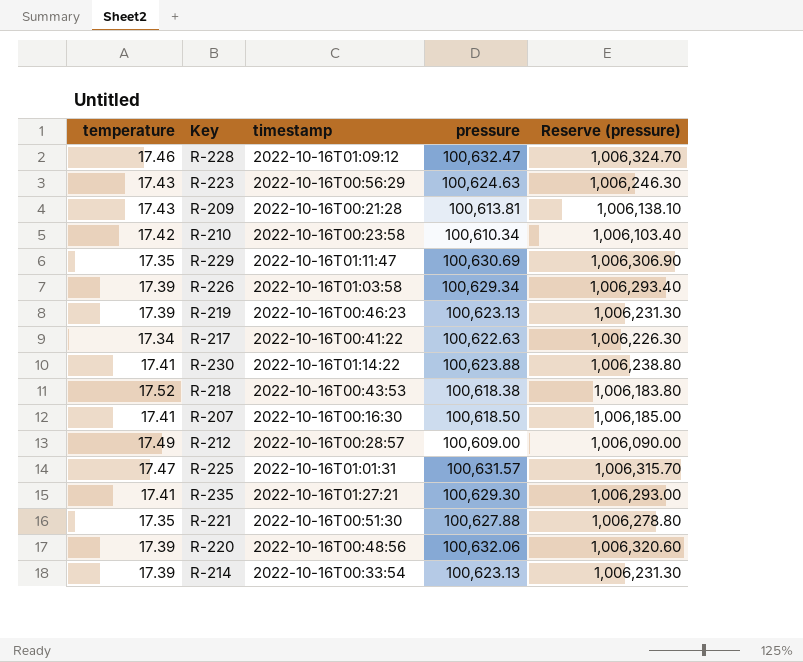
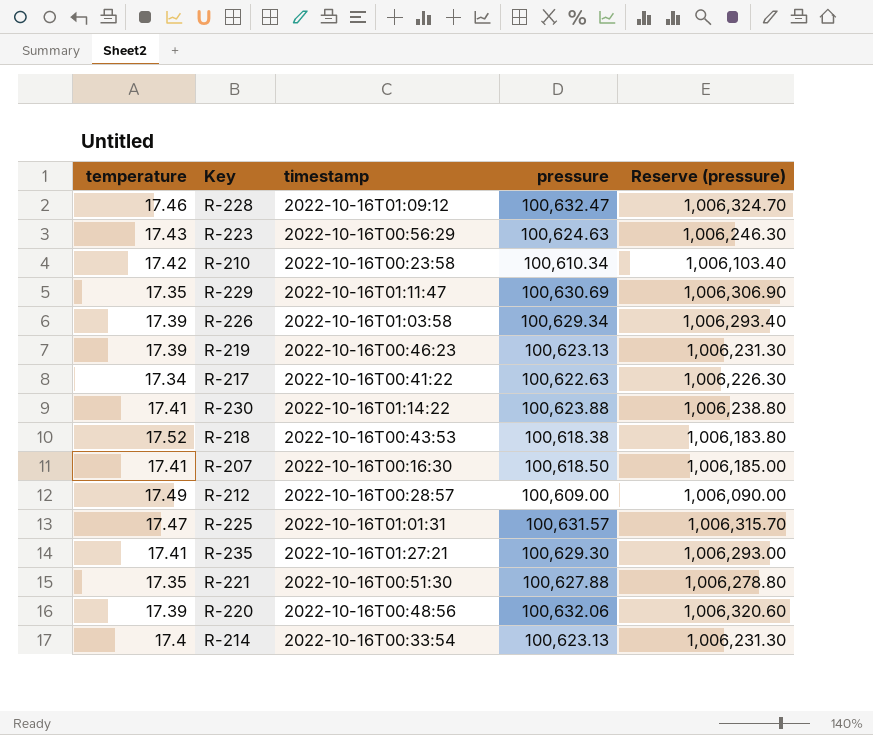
row R-209: 17.43 | 2022-10-16T00:21:28 | 100,613.81 | 1,006,138.10 -> none
R-214 | temperature: 17.39 -> 17.4

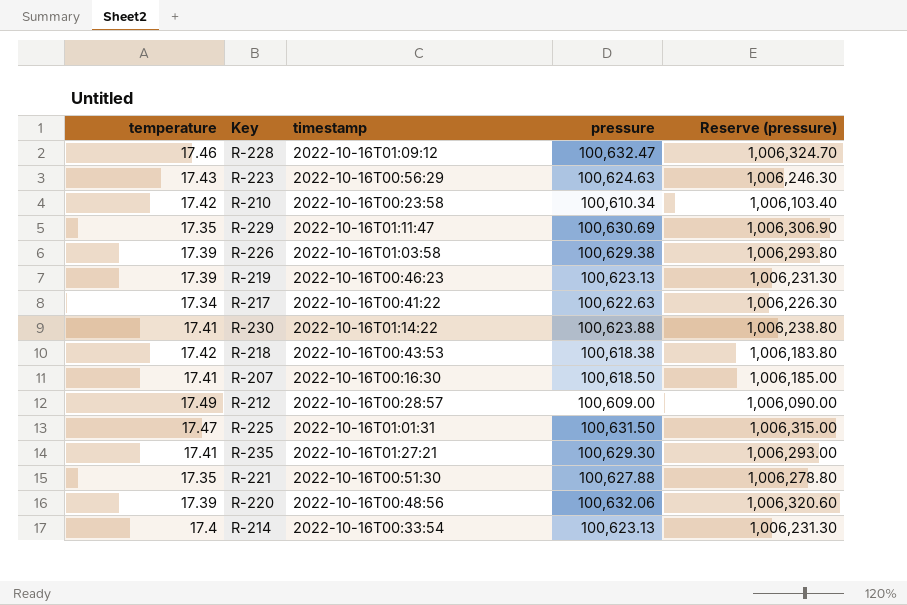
R-226 | pressure: 100,629.34 -> 100,629.38
R-226 | Reserve (pressure): 1,006,293.40 -> 1,006,293.80
R-218 | temperature: 17.52 -> 17.42
R-225 | pressure: 100,631.57 -> 100,631.50
R-225 | Reserve (pressure): 1,006,315.70 -> 1,006,315.00

